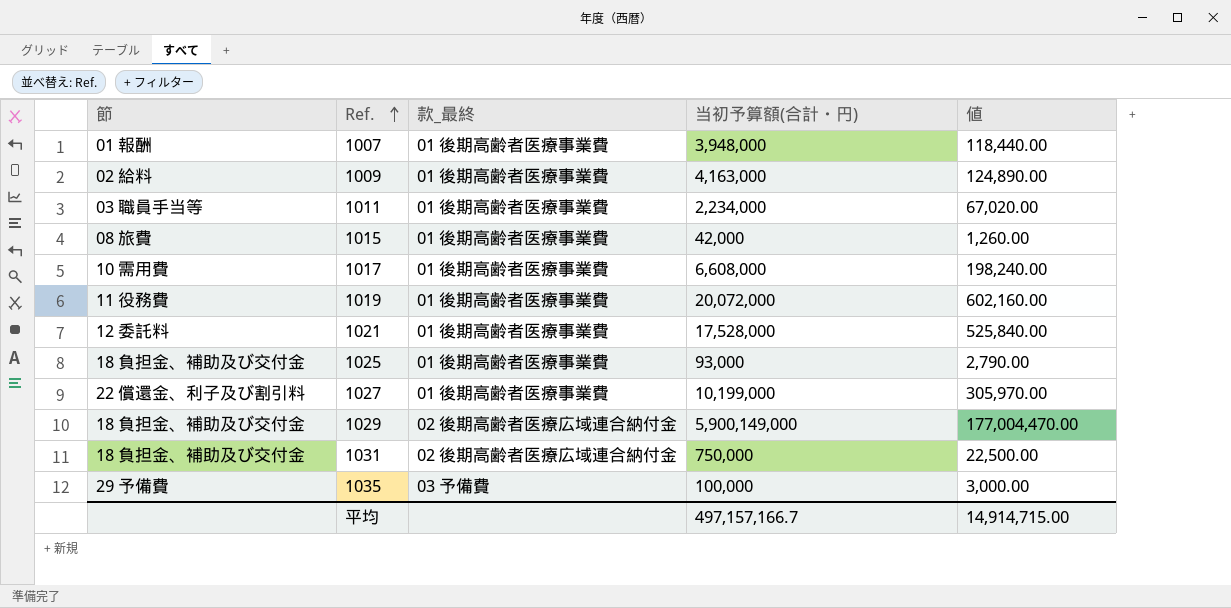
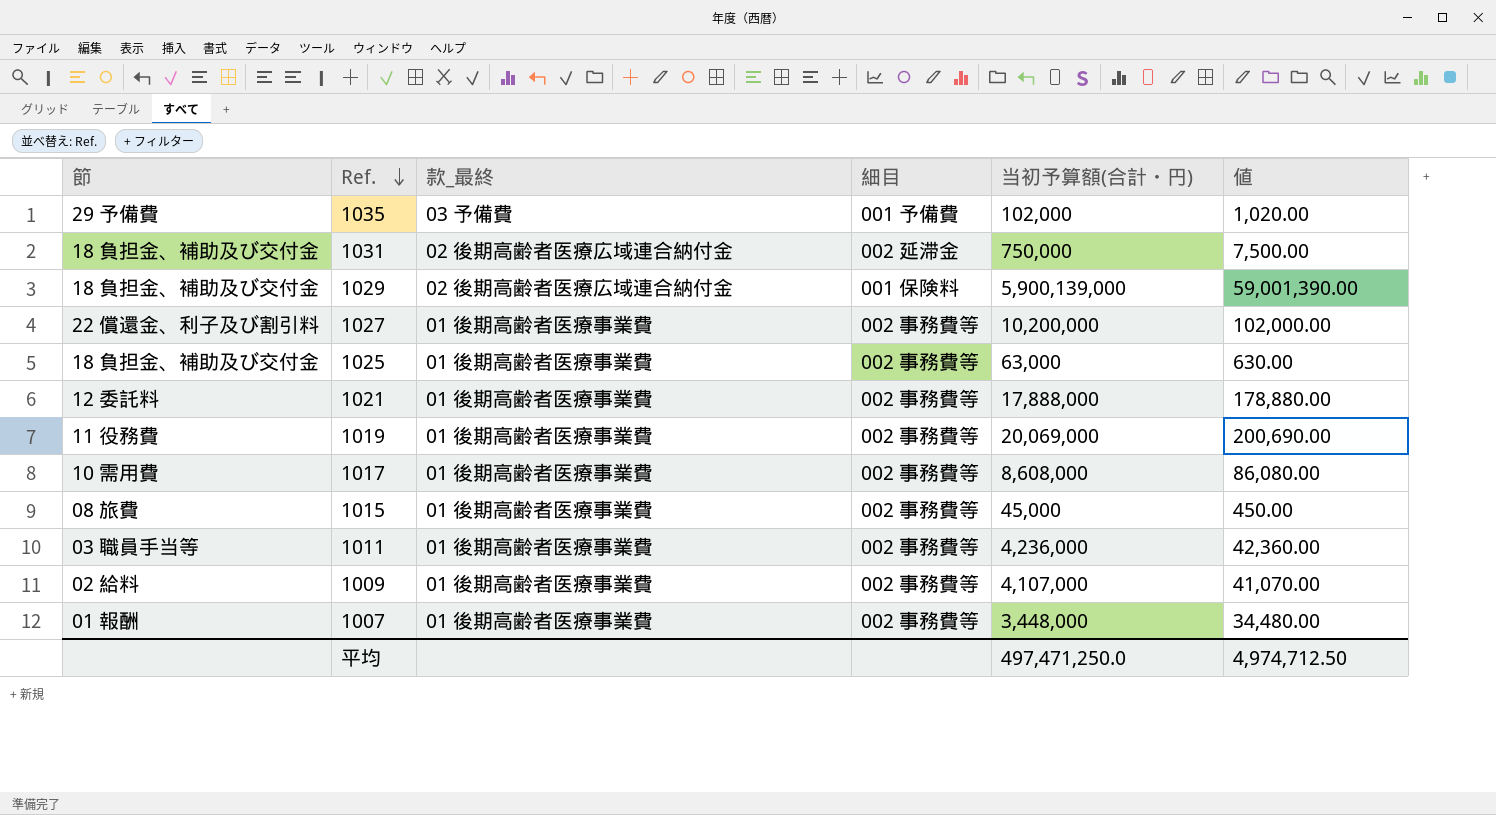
row order: Ref. ascending -> Ref. descending
column 細目 | position: none -> 4
column 値 | formula: [当初予算額(合計・円)] * 0.03 -> [当初予算額(合計・円)] * 0.01
1035 | 当初予算額(合計・円): 100,000 -> 102,000
1029 | 当初予算額(合計・円): 5,900,149,000 -> 5,900,139,000
1027 | 当初予算額(合計・円): 10,199,000 -> 10,200,000
1025 | 当初予算額(合計・円): 93,000 -> 63,000
1021 | 当初予算額(合計・円): 17,528,000 -> 17,888,000
1019 | 当初予算額(合計・円): 20,072,000 -> 20,069,000
1017 | 当初予算額(合計・円): 6,608,000 -> 8,608,000
1015 | 当初予算額(合計・円): 42,000 -> 45,000
1011 | 当初予算額(合計・円): 2,234,000 -> 4,236,000
1009 | 当初予算額(合計・円): 4,163,000 -> 4,107,000
1007 | 当初予算額(合計・円): 3,948,000 -> 3,448,000
平均 | 当初予算額(合計・円): 497,157,166.7 -> 497,471,250.0
平均 | 値: 14,914,715.00 -> 4,974,712.50

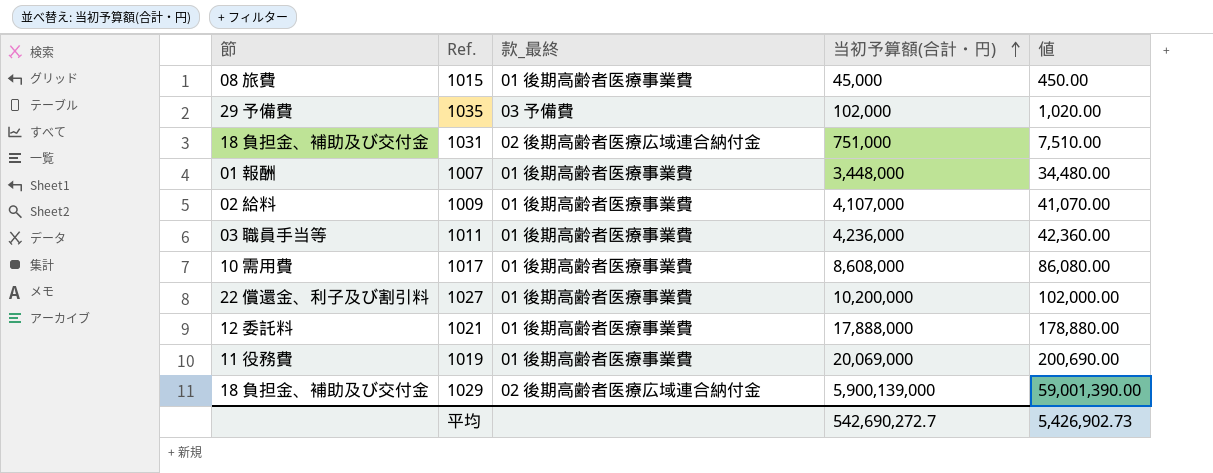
row order: Ref. descending -> 当初予算額(合計・円) ascending
column 細目 | position: 4 -> none
row 1025: 18 負担金、補助及び交付金 | 01 後期高齢者医療事業費 | 002 事務費等 | 63,000 | 630.00 -> none
1031 | 当初予算額(合計・円): 750,000 -> 751,000
1031 | 値: 7,500.00 -> 7,510.00
平均 | 当初予算額(合計・円): 497,471,250.0 -> 542,690,272.7
平均 | 値: 4,974,712.50 -> 5,426,902.73

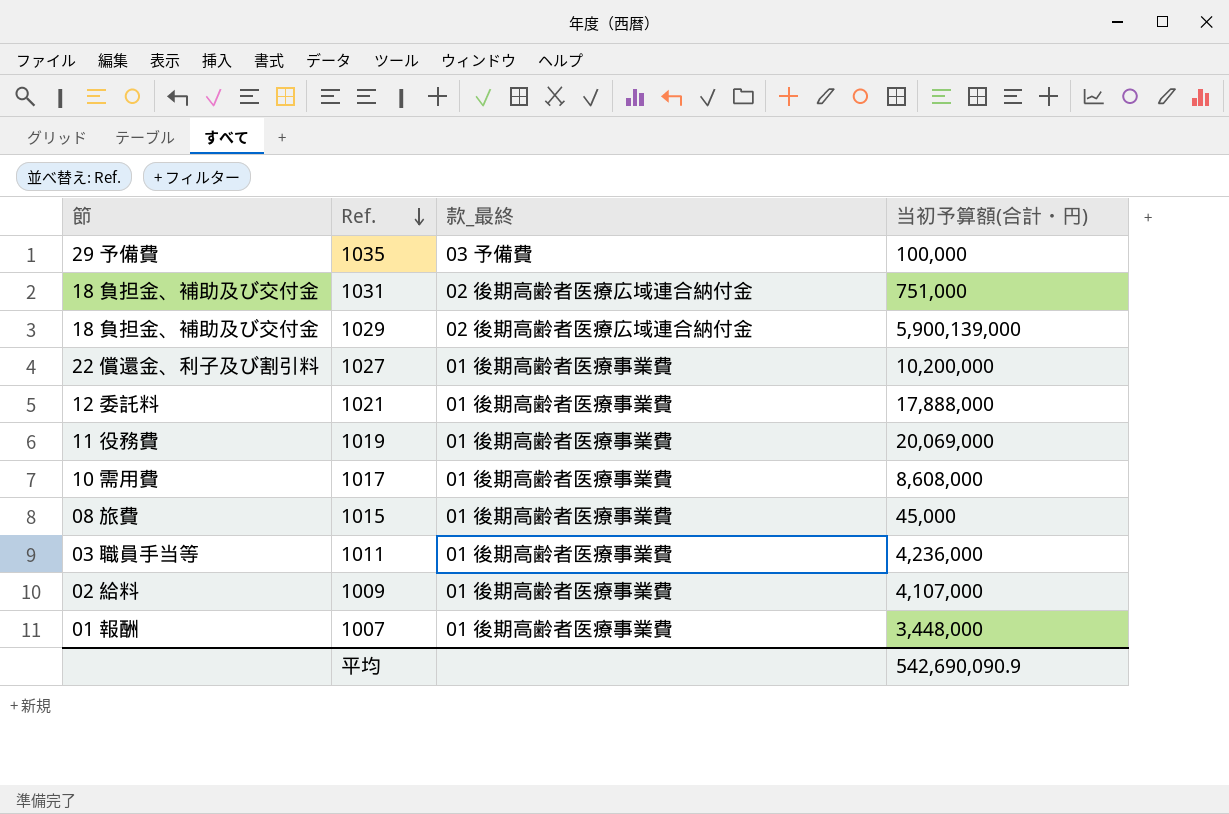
row order: 当初予算額(合計・円) ascending -> Ref. descending
column 値 | formula: [当初予算額(合計・円)] * 0.01 -> none
1035 | 当初予算額(合計・円): 102,000 -> 100,000
平均 | 当初予算額(合計・円): 542,690,272.7 -> 542,690,090.9

